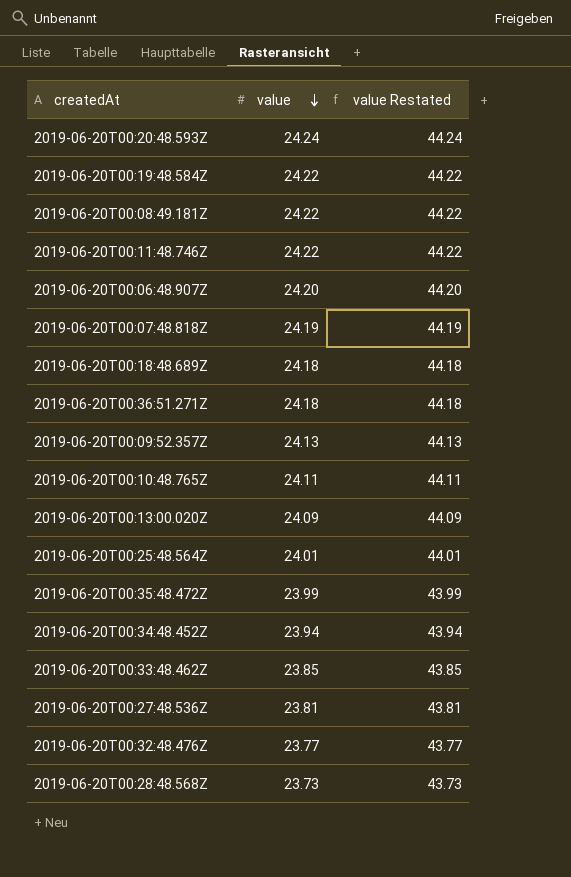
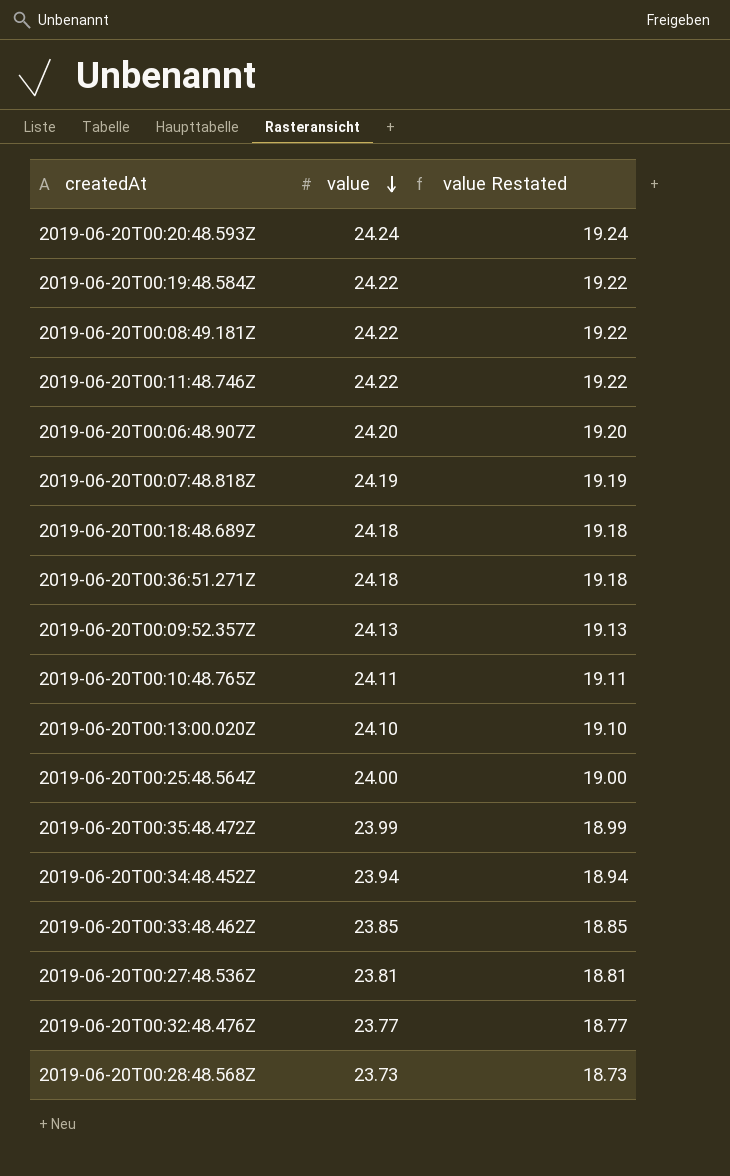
column value Restated | formula: [value] + 20 -> [value] - 5
2019-06-20T00:13:00.020Z | value: 24.09 -> 24.10
2019-06-20T00:25:48.564Z | value: 24.01 -> 24.00

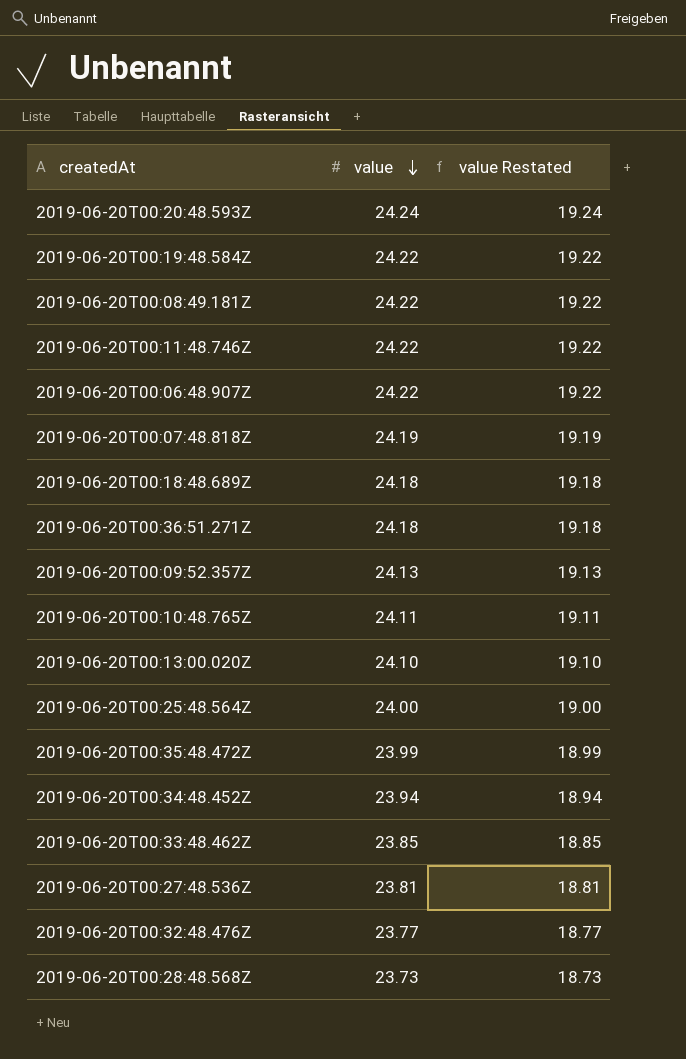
2019-06-20T00:06:48.907Z | value: 24.20 -> 24.22
2019-06-20T00:06:48.907Z | value Restated: 19.20 -> 19.22

